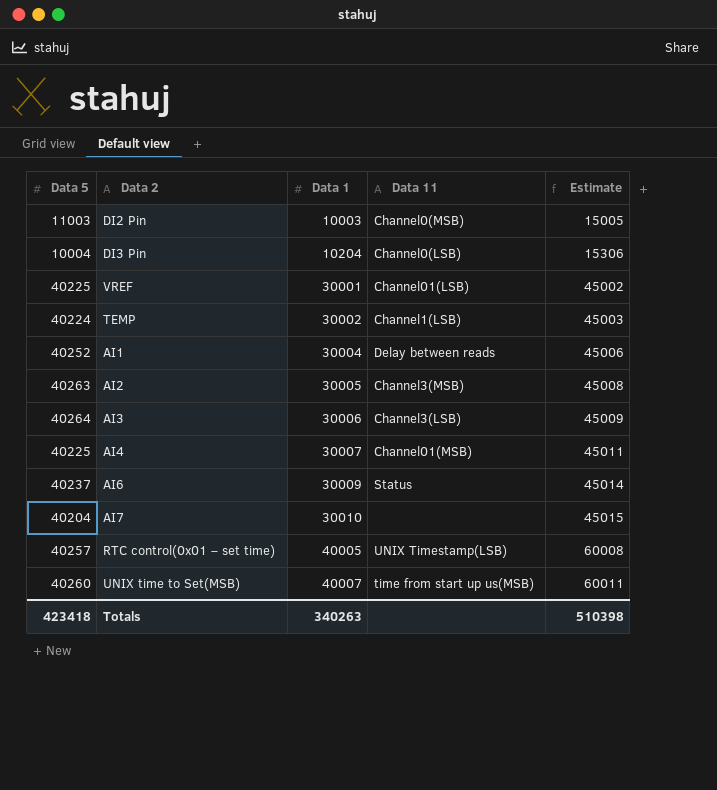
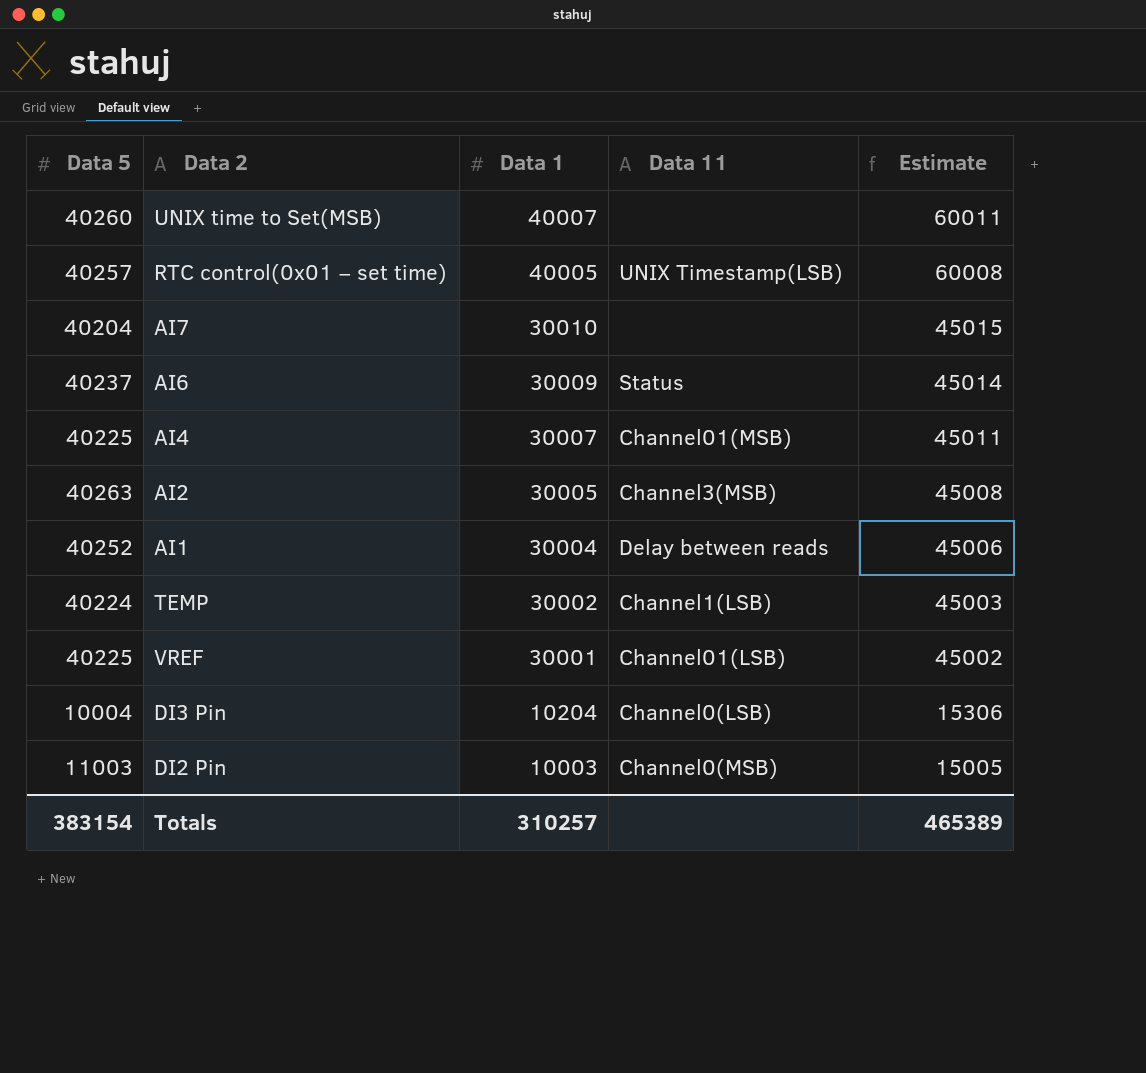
row order: Data 1 ascending -> Data 1 descending
row AI3: 40264 | 30006 | Channel3(LSB) | 45009 -> none
UNIX time to Set(MSB) | Data 11: time from start up us(MSB) -> none
Totals | Data 5: 423418 -> 383154
Totals | Data 1: 340263 -> 310257
Totals | Estimate: 510398 -> 465389

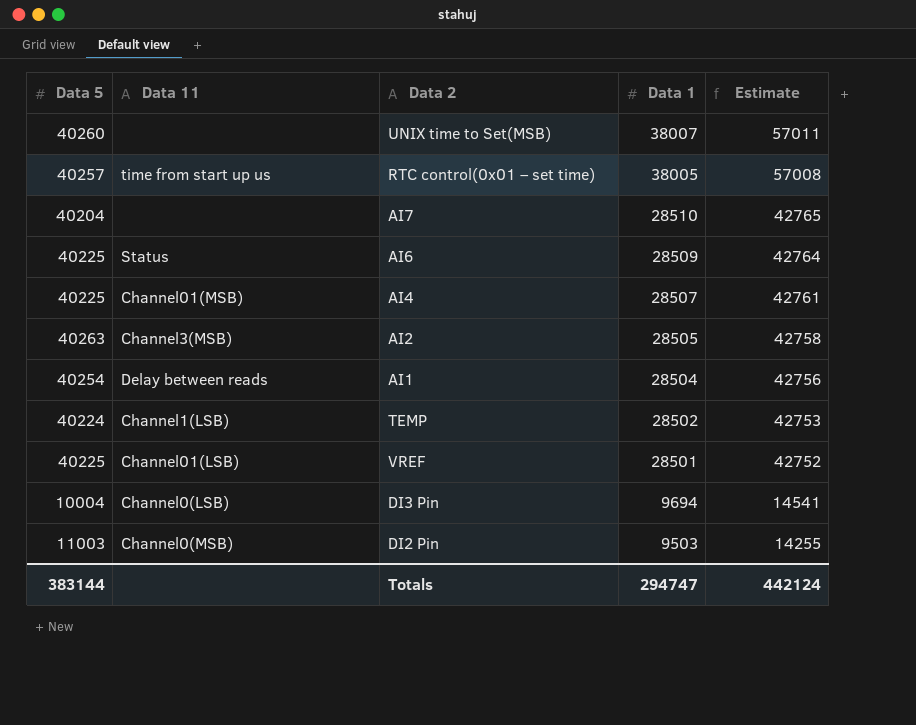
column Data 11 | position: 4 -> 2
UNIX time to Set(MSB) | Data 1: 40007 -> 38007
UNIX time to Set(MSB) | Estimate: 60011 -> 57011
RTC control(0x01 – set time) | Data 11: UNIX Timestamp(LSB) -> time from start up us
RTC control(0x01 – set time) | Data 1: 40005 -> 38005
RTC control(0x01 – set time) | Estimate: 60008 -> 57008
AI7 | Data 1: 30010 -> 28510
AI7 | Estimate: 45015 -> 42765
AI6 | Data 5: 40237 -> 40225
AI6 | Data 1: 30009 -> 28509
AI6 | Estimate: 45014 -> 42764
AI4 | Data 1: 30007 -> 28507
AI4 | Estimate: 45011 -> 42761
AI2 | Data 1: 30005 -> 28505
AI2 | Estimate: 45008 -> 42758
AI1 | Data 5: 40252 -> 40254
AI1 | Data 1: 30004 -> 28504
AI1 | Estimate: 45006 -> 42756
TEMP | Data 1: 30002 -> 28502
TEMP | Estimate: 45003 -> 42753
VREF | Data 1: 30001 -> 28501
VREF | Estimate: 45002 -> 42752
DI3 Pin | Data 1: 10204 -> 9694
DI3 Pin | Estimate: 15306 -> 14541
DI2 Pin | Data 1: 10003 -> 9503
DI2 Pin | Estimate: 15005 -> 14255
Totals | Data 5: 383154 -> 383144
Totals | Data 1: 310257 -> 294747
Totals | Estimate: 465389 -> 442124

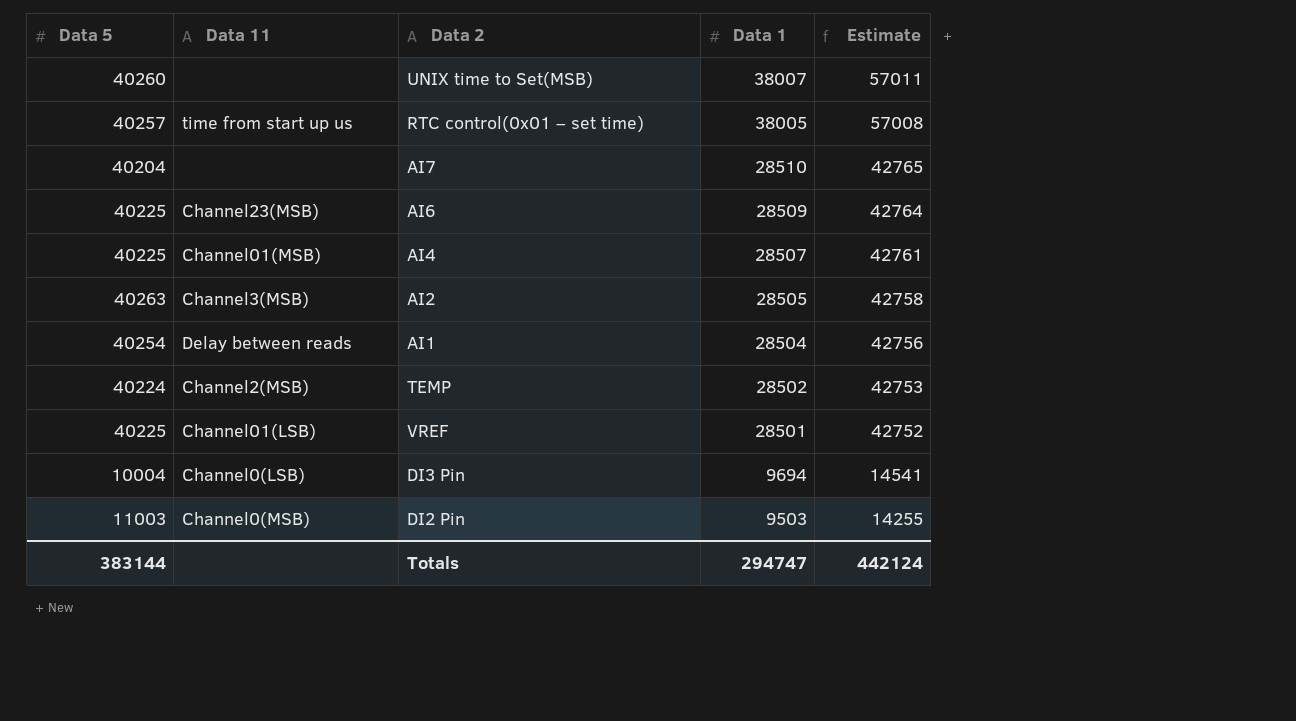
AI6 | Data 11: Status -> Channel23(MSB)
TEMP | Data 11: Channel1(LSB) -> Channel2(MSB)

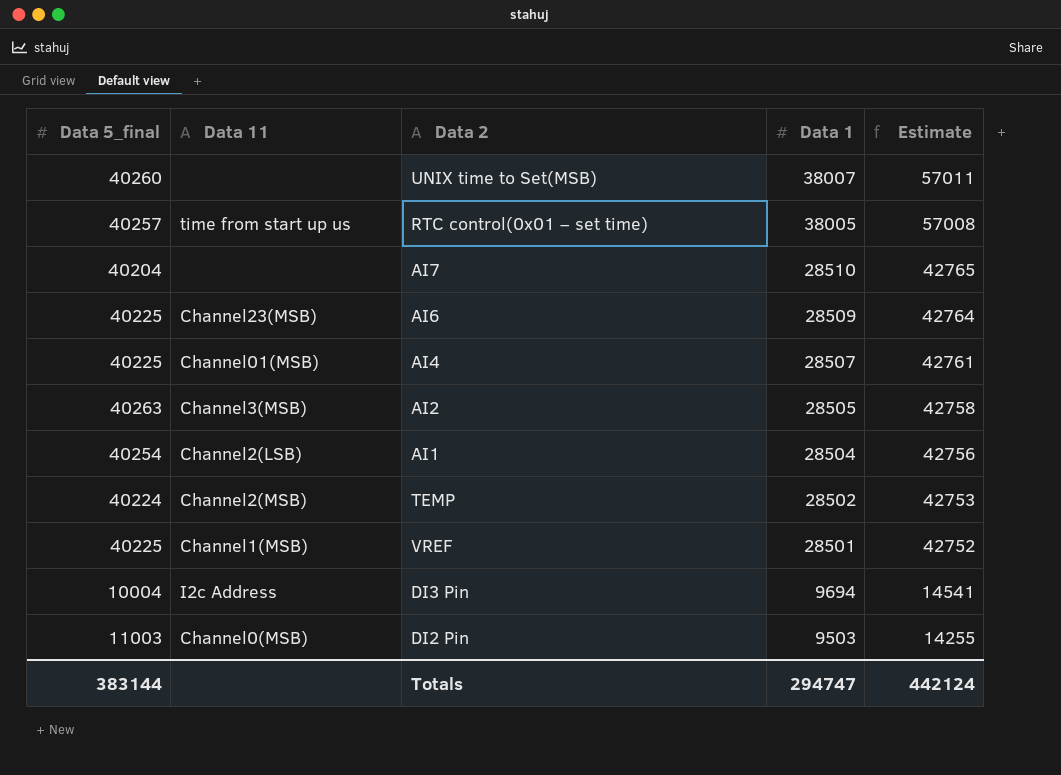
column name: Data 5 -> Data 5_final
AI1 | Data 11: Delay between reads -> Channel2(LSB)
VREF | Data 11: Channel01(LSB) -> Channel1(MSB)
DI3 Pin | Data 11: Channel0(LSB) -> I2c Address

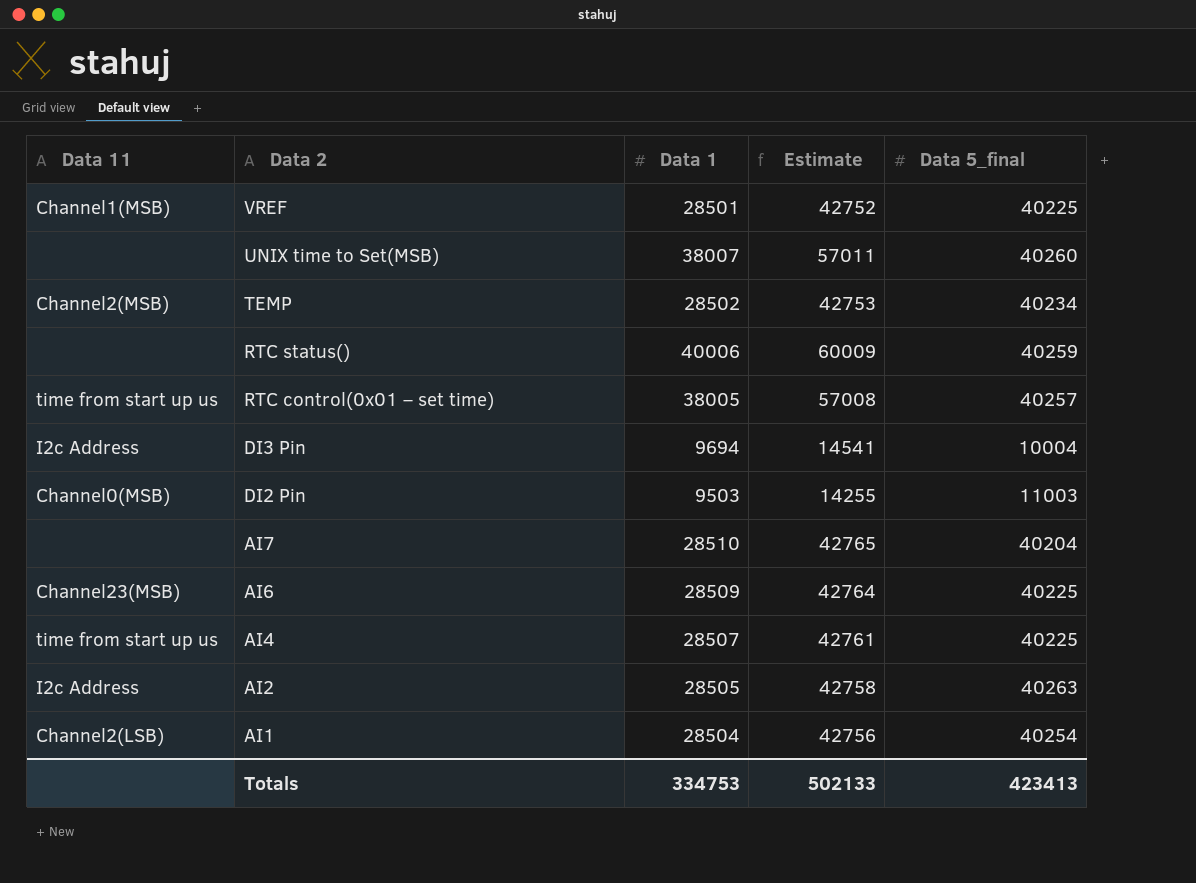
row order: Data 1 descending -> Data 2 descending
column Data 5_final | position: 1 -> 5
TEMP | Data 5_final: 40224 -> 40234
row RTC status(): none -> none | 40006 | 60009 | 40259
AI4 | Data 11: Channel01(MSB) -> time from start up us
AI2 | Data 11: Channel3(MSB) -> I2c Address
Totals | Data 1: 294747 -> 334753
Totals | Estimate: 442124 -> 502133
Totals | Data 5_final: 383144 -> 423413

